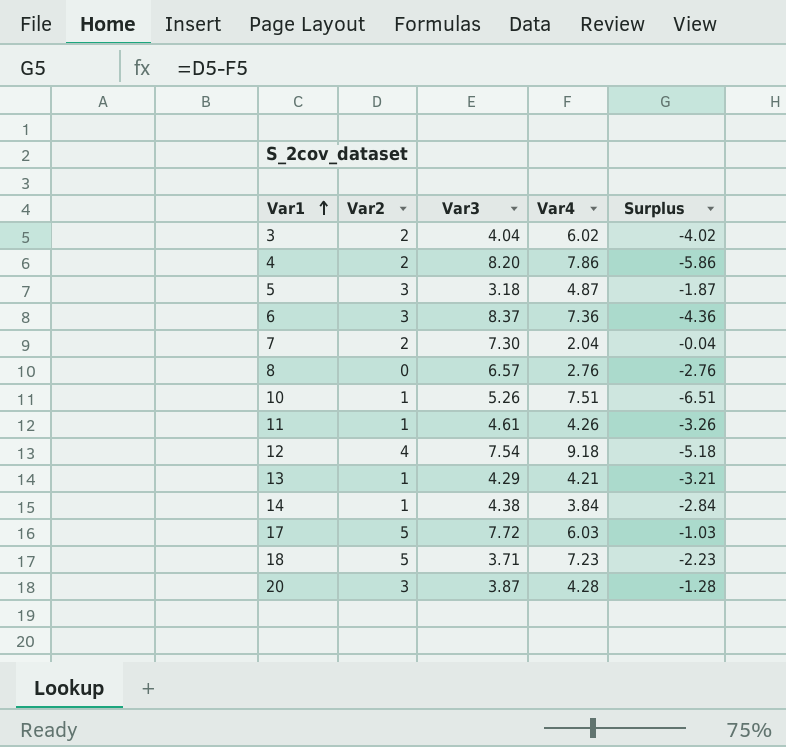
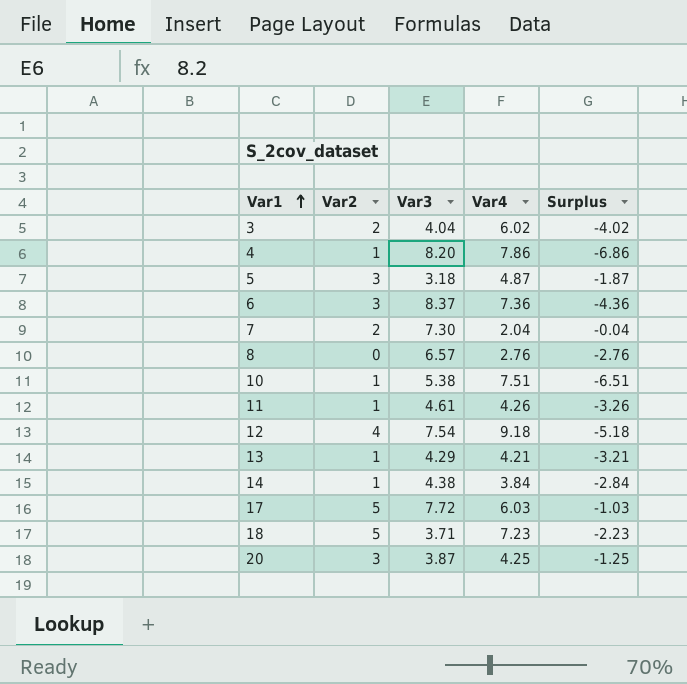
4 | Var2: 2 -> 1
4 | Surplus: -5.86 -> -6.86
10 | Var3: 5.26 -> 5.38
20 | Var4: 4.28 -> 4.25
20 | Surplus: -1.28 -> -1.25

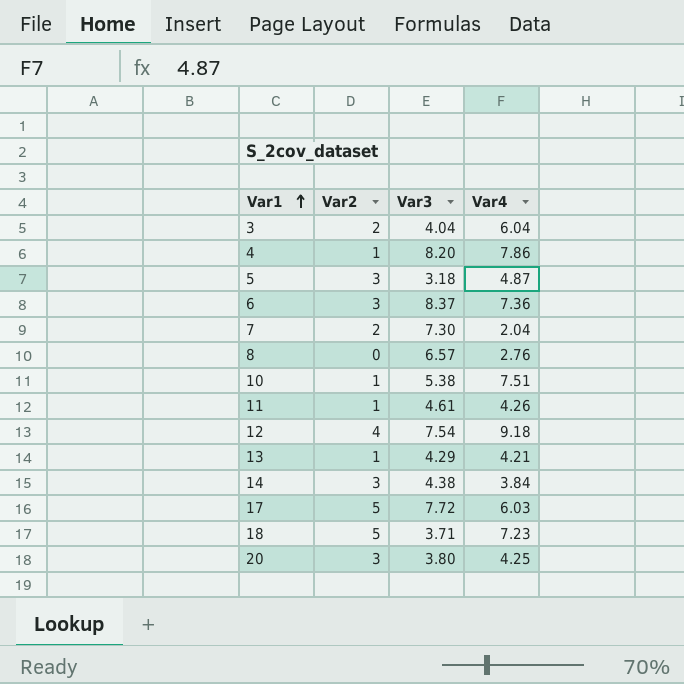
column Surplus | formula: [Var2] - [Var4] -> none
3 | Var4: 6.02 -> 6.04
14 | Var2: 1 -> 3
20 | Var3: 3.87 -> 3.80

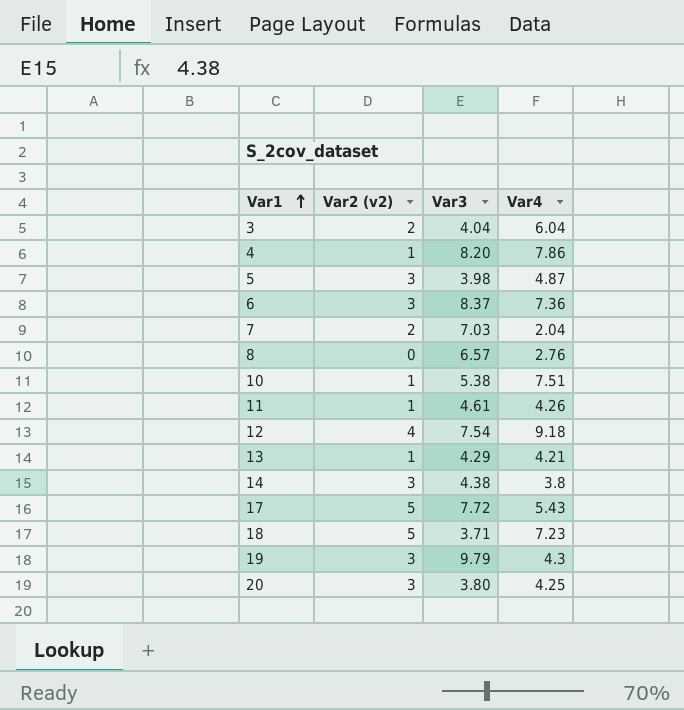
column name: Var2 -> Var2 (v2)
5 | Var3: 3.18 -> 3.98
7 | Var3: 7.30 -> 7.03
14 | Var4: 3.84 -> 3.8
17 | Var4: 6.03 -> 5.43
row 19: none -> 3 | 9.79 | 4.3

